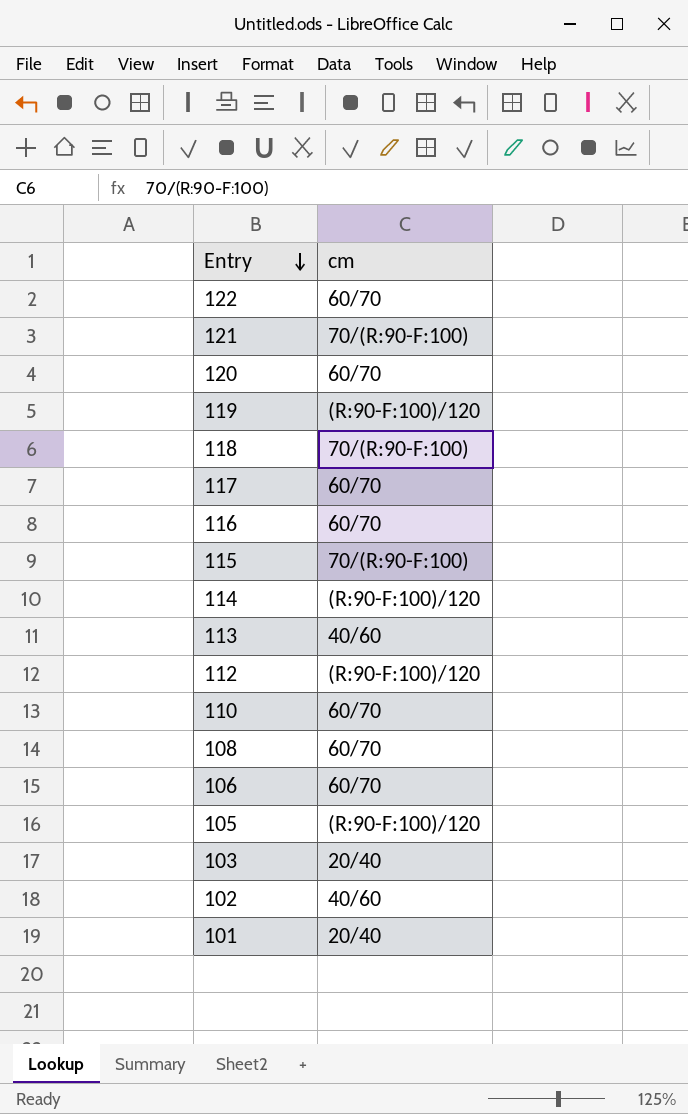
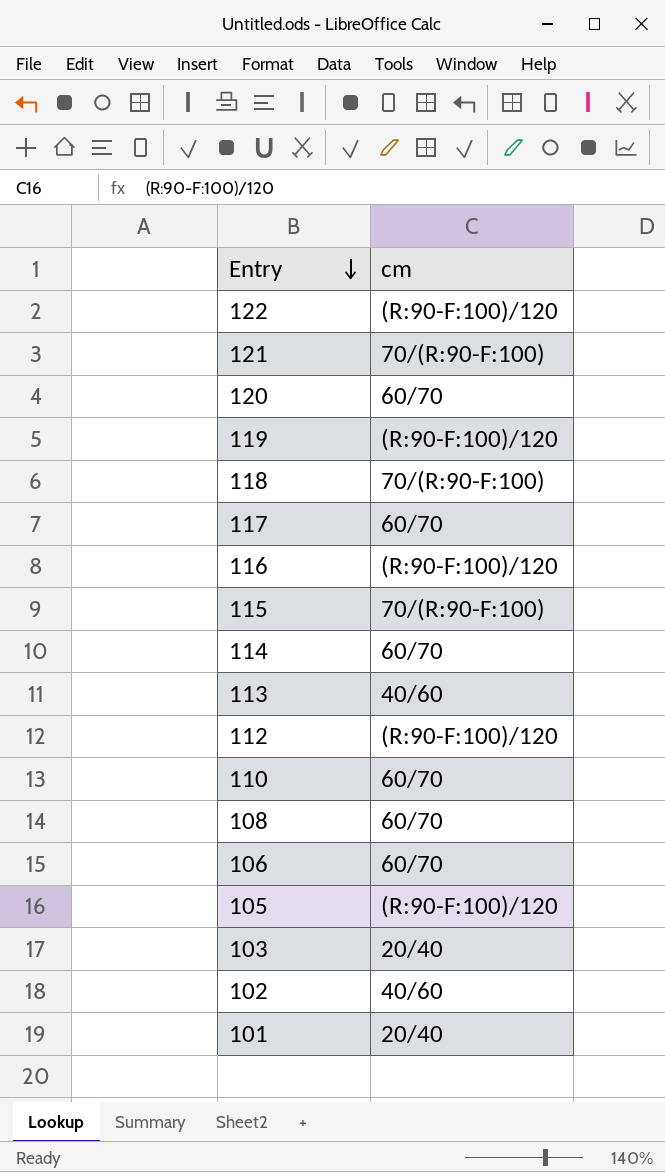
122 | cm: 60/70 -> (R:90-F:100)/120
116 | cm: 60/70 -> (R:90-F:100)/120
114 | cm: (R:90-F:100)/120 -> 60/70

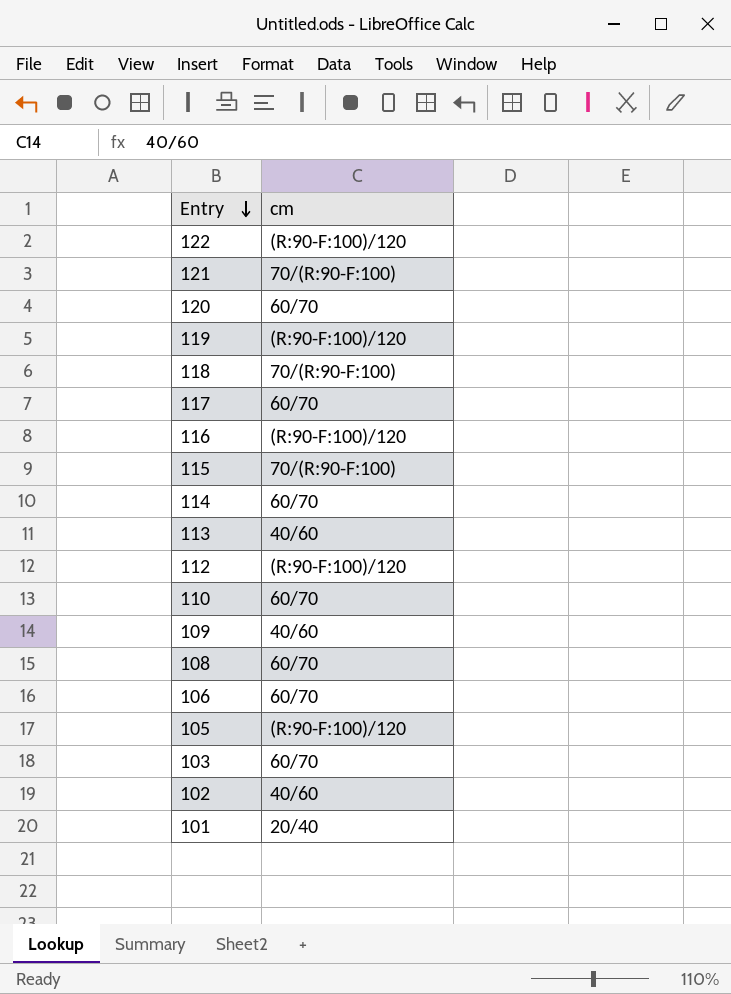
row 109: none -> 40/60
103 | cm: 20/40 -> 60/70

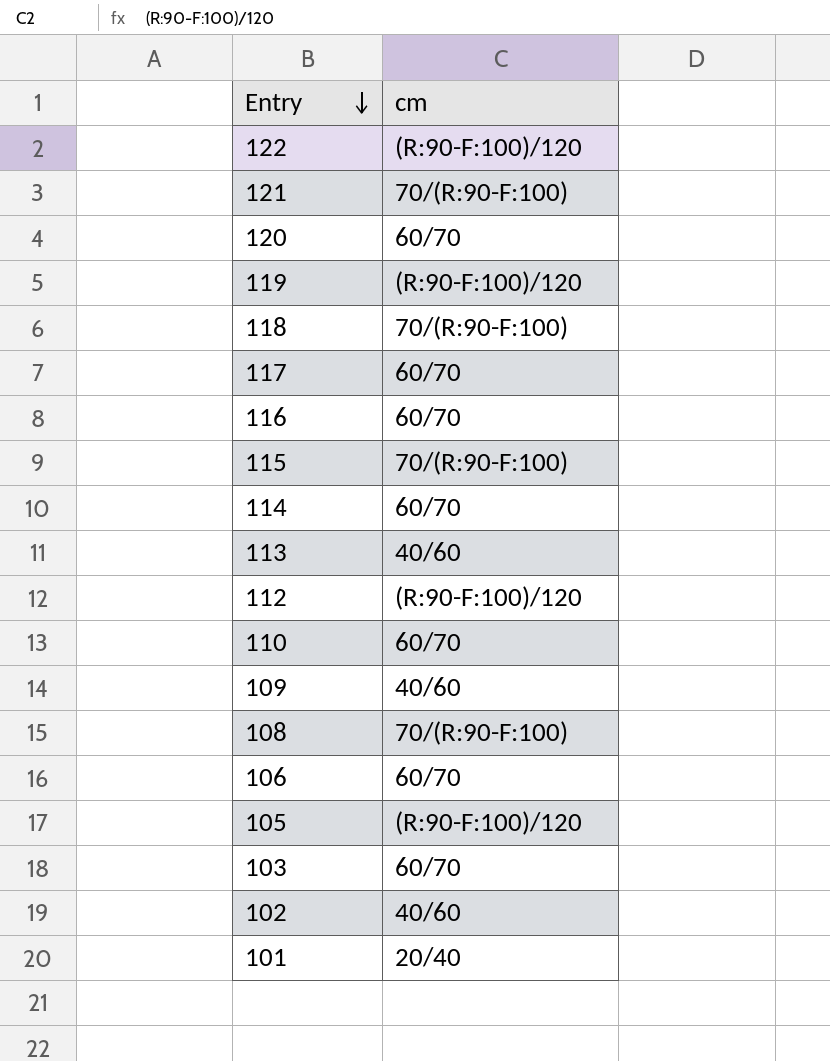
116 | cm: (R:90-F:100)/120 -> 60/70
108 | cm: 60/70 -> 70/(R:90-F:100)

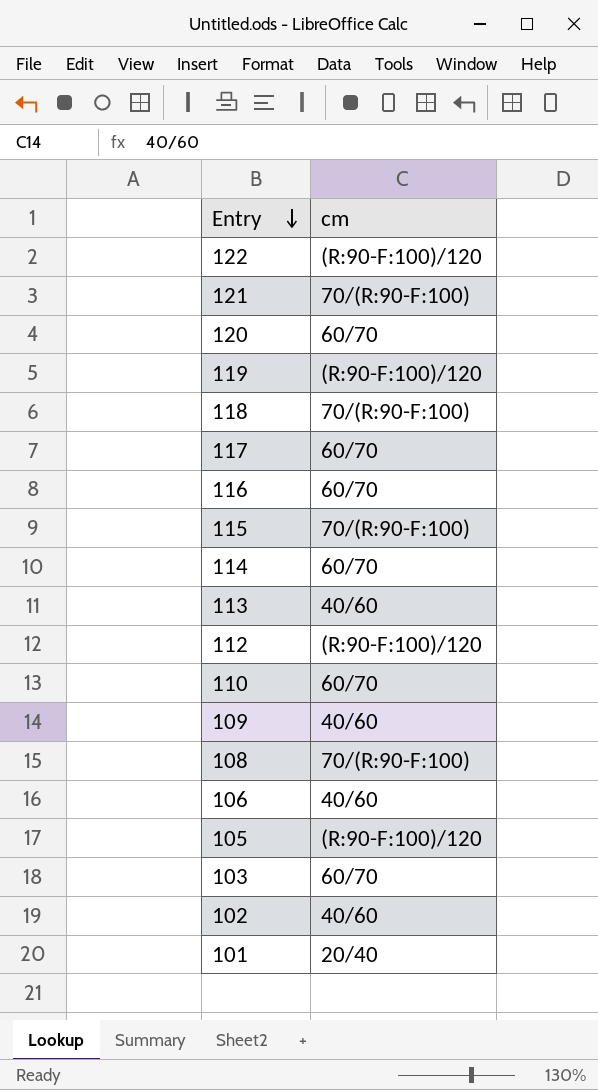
106 | cm: 60/70 -> 40/60

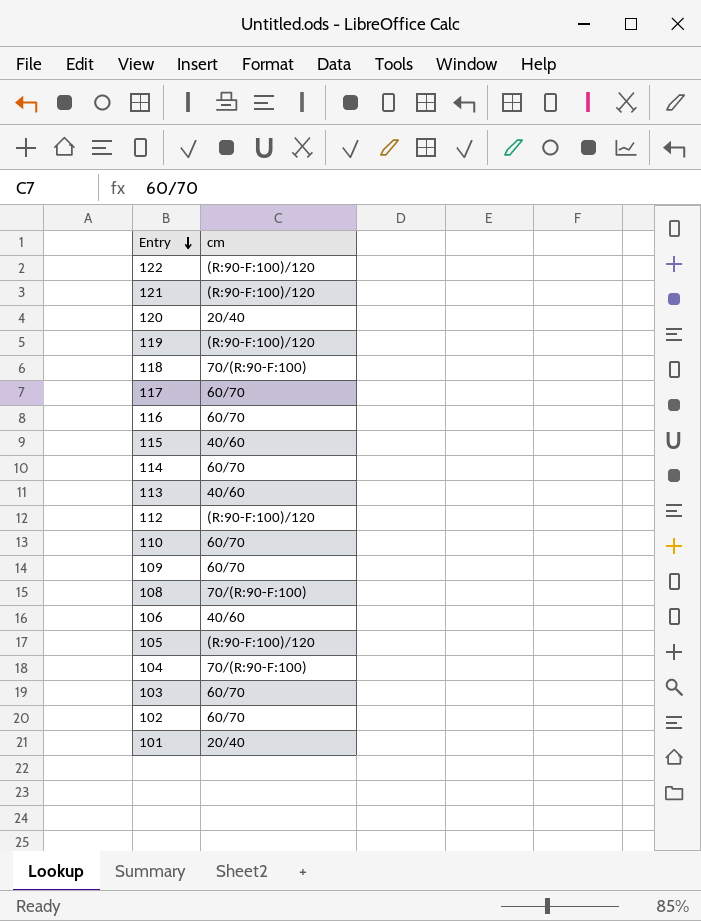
121 | cm: 70/(R:90-F:100) -> (R:90-F:100)/120
120 | cm: 60/70 -> 20/40
115 | cm: 70/(R:90-F:100) -> 40/60
109 | cm: 40/60 -> 60/70
row 104: none -> 70/(R:90-F:100)
102 | cm: 40/60 -> 60/70

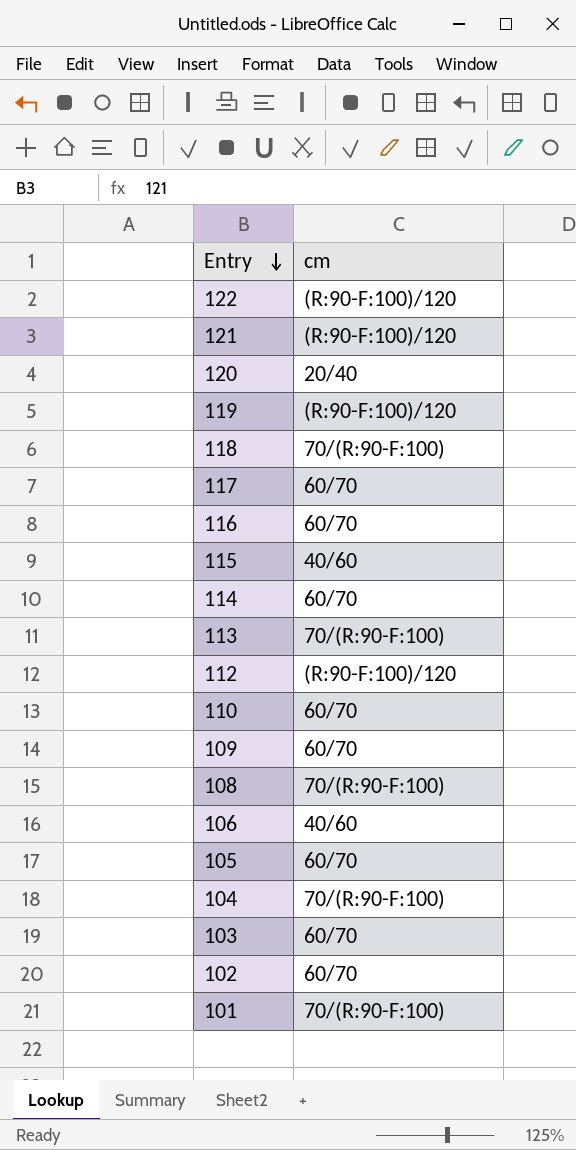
113 | cm: 40/60 -> 70/(R:90-F:100)
105 | cm: (R:90-F:100)/120 -> 60/70
101 | cm: 20/40 -> 70/(R:90-F:100)

